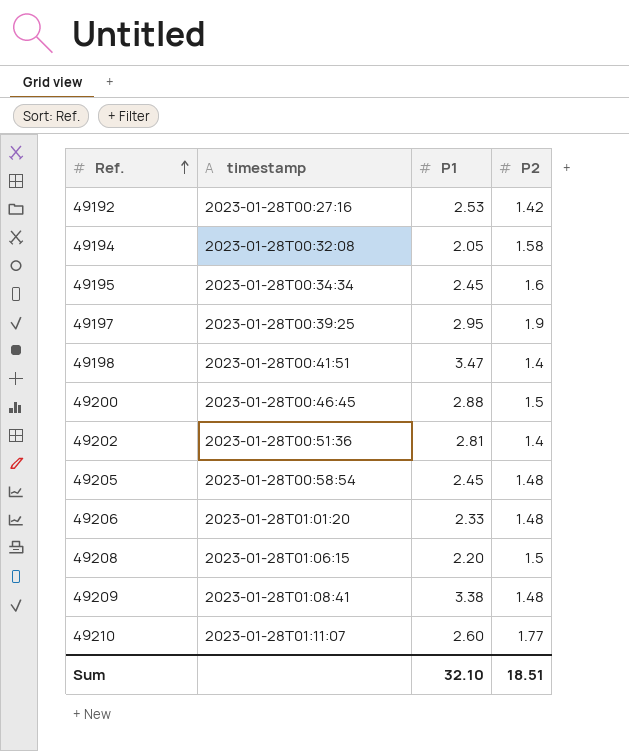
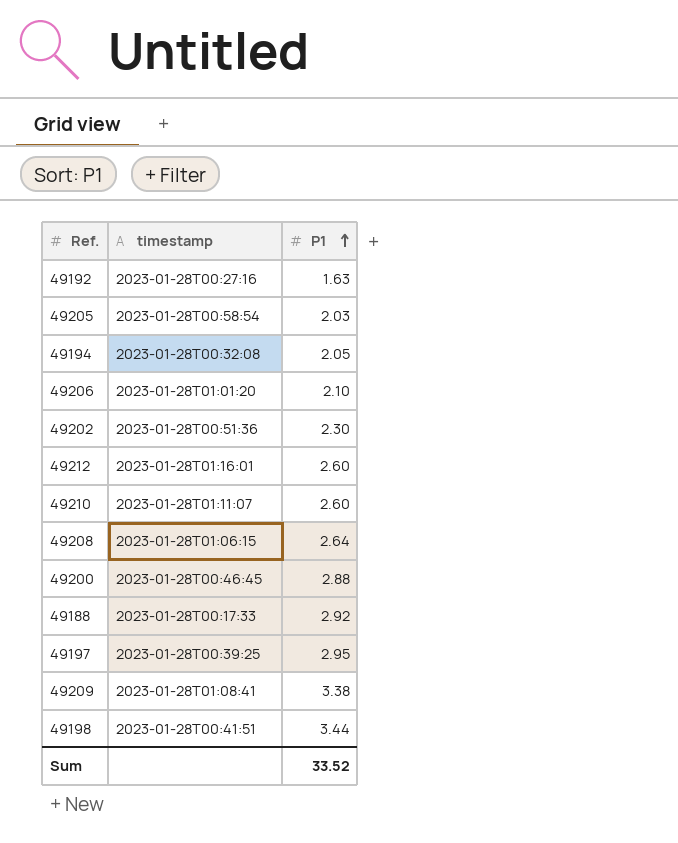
row order: Ref. ascending -> P1 ascending
column P2 | position: 4 -> none
row 49195: 2023-01-28T00:34:34 | 2.45 | 1.6 -> none
49192 | P1: 2.53 -> 1.63
49205 | P1: 2.45 -> 2.03
49206 | P1: 2.33 -> 2.10
49202 | P1: 2.81 -> 2.30
row 49212: none -> 2023-01-28T01:16:01 | 2.60
49208 | P1: 2.20 -> 2.64
row 49188: none -> 2023-01-28T00:17:33 | 2.92
49198 | P1: 3.47 -> 3.44
Sum | P1: 32.10 -> 33.52

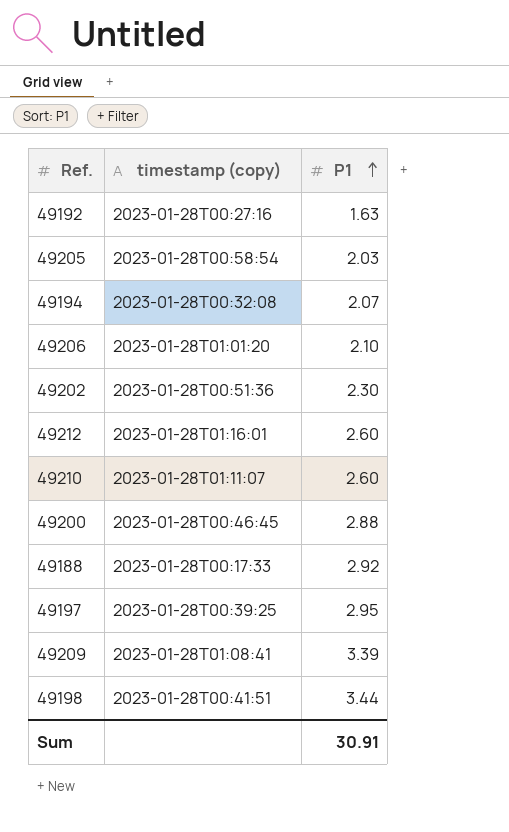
column name: timestamp -> timestamp (copy)
row 49208: 2023-01-28T01:06:15 | 2.64 -> none
49194 | P1: 2.05 -> 2.07
49209 | P1: 3.38 -> 3.39
Sum | P1: 33.52 -> 30.91

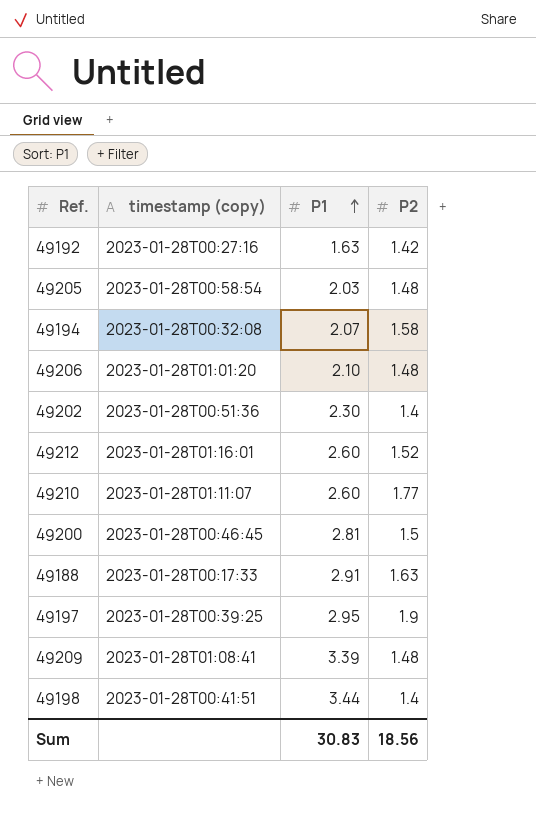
column P2 | position: none -> 4
49200 | P1: 2.88 -> 2.81
49188 | P1: 2.92 -> 2.91
Sum | P1: 30.91 -> 30.83

